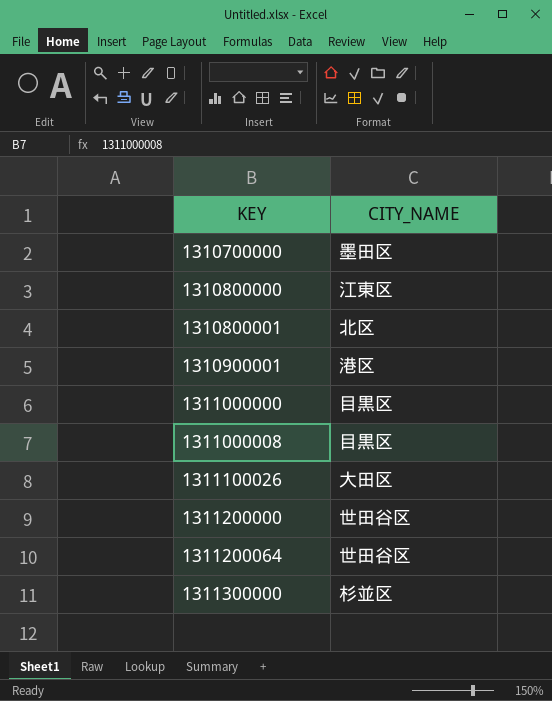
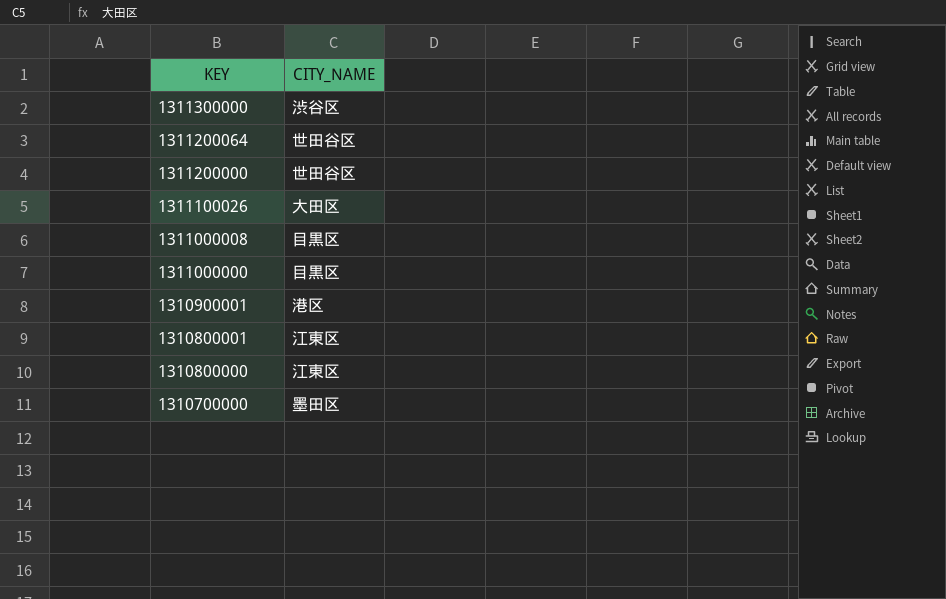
row order: KEY ascending -> KEY descending
1311300000 | CITY_NAME: 杉並区 -> 渋谷区
1310800001 | CITY_NAME: 北区 -> 江東区

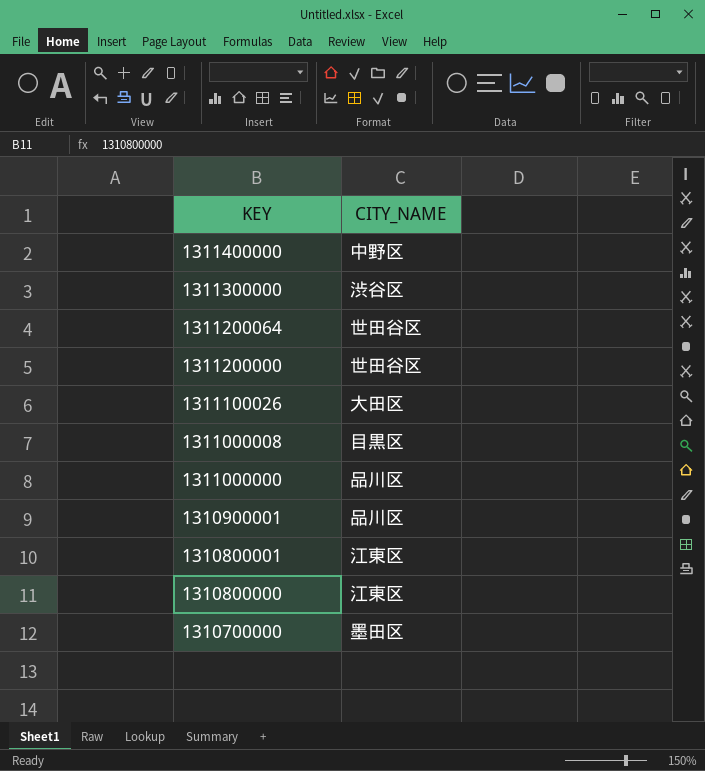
row 1311400000: none -> 中野区
1311000000 | CITY_NAME: 目黒区 -> 品川区
1310900001 | CITY_NAME: 港区 -> 品川区

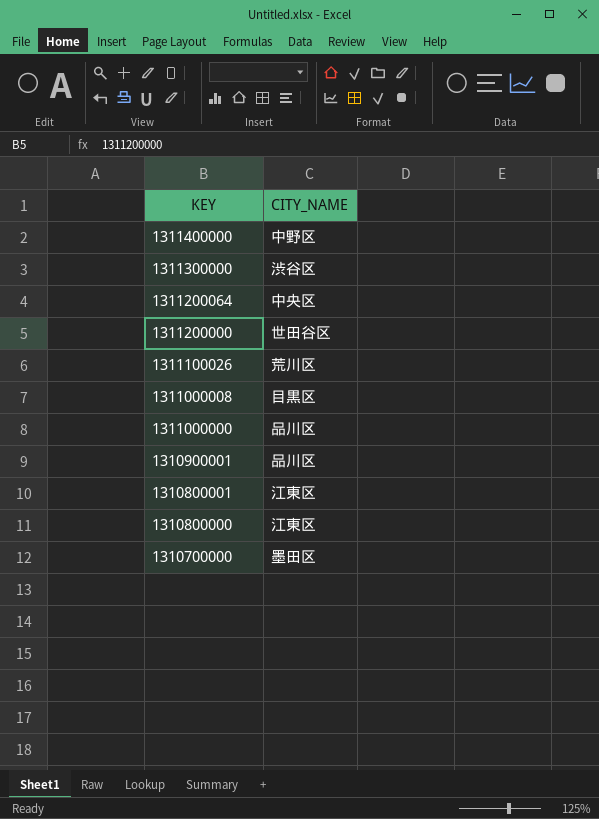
1311200064 | CITY_NAME: 世田谷区 -> 中央区
1311100026 | CITY_NAME: 大田区 -> 荒川区

